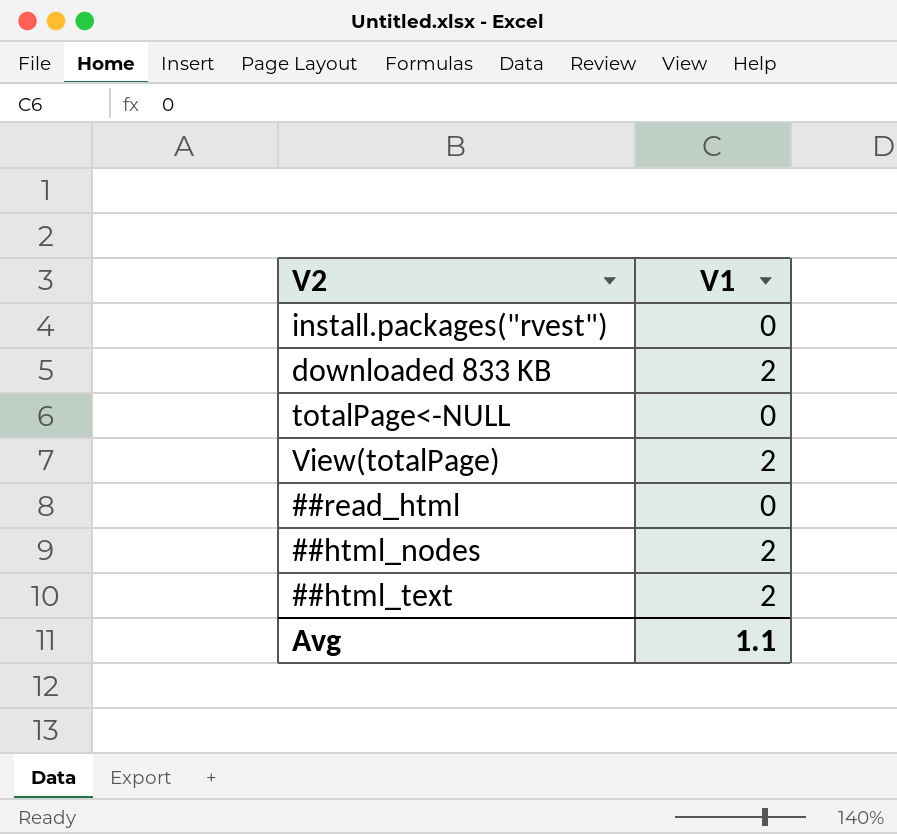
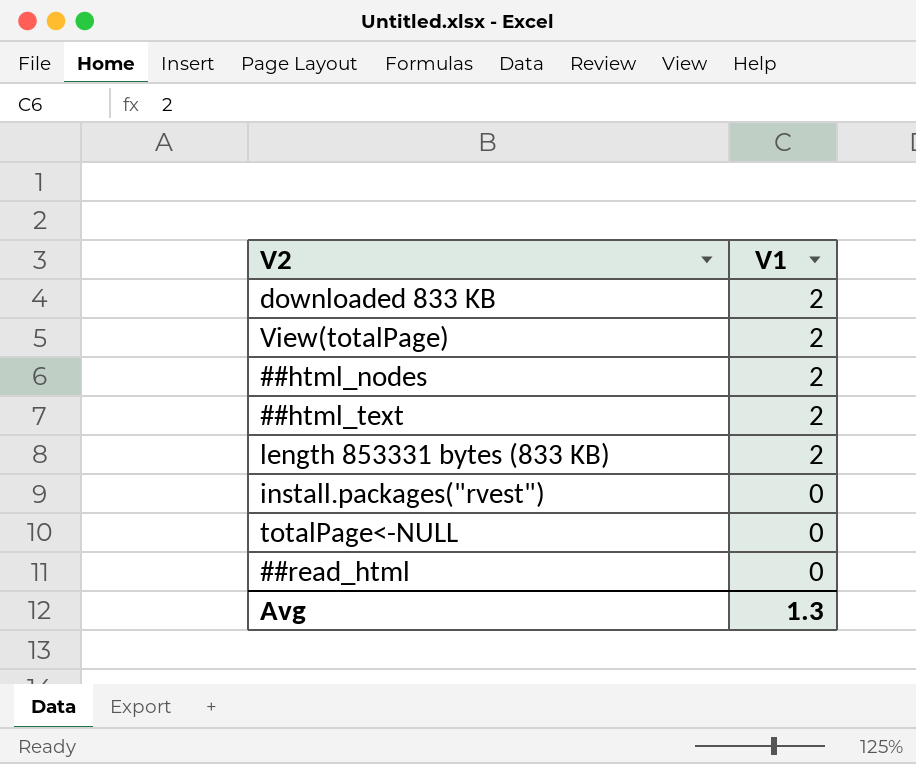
row order: none -> V1 descending
row length 853331 bytes (833 KB): none -> 2
Avg | V1: 1.1 -> 1.3

